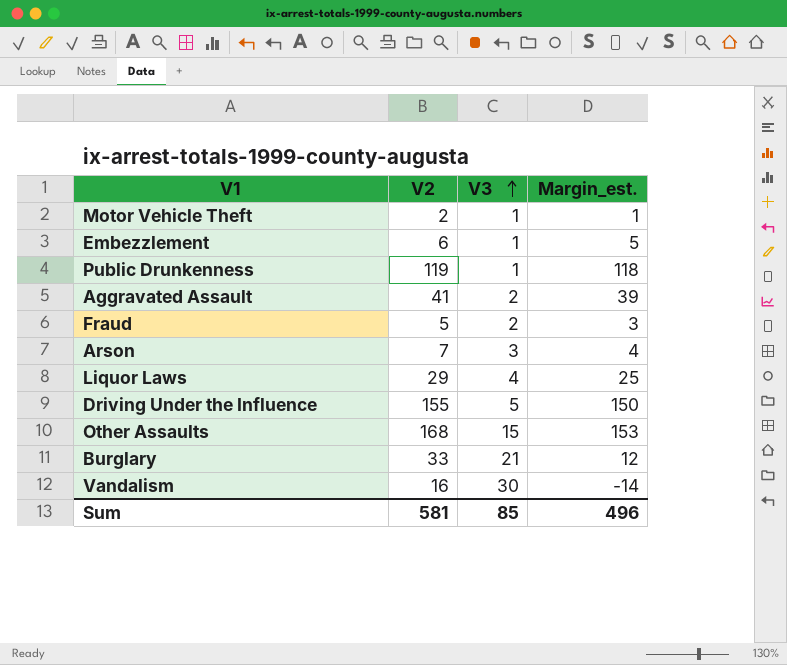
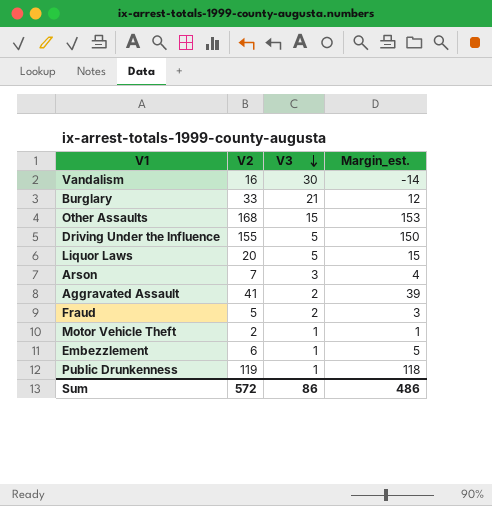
row order: V3 ascending -> V3 descending
Liquor Laws | V2: 29 -> 20
Liquor Laws | V3: 4 -> 5
Liquor Laws | Margin_est.: 25 -> 15
Sum | V2: 581 -> 572
Sum | V3: 85 -> 86
Sum | Margin_est.: 496 -> 486

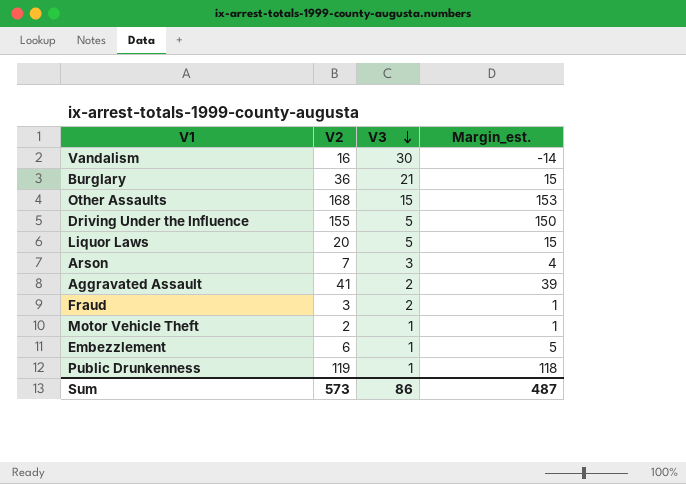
Burglary | V2: 33 -> 36
Burglary | Margin_est.: 12 -> 15
Fraud | V2: 5 -> 3
Fraud | Margin_est.: 3 -> 1
Sum | V2: 572 -> 573
Sum | Margin_est.: 486 -> 487

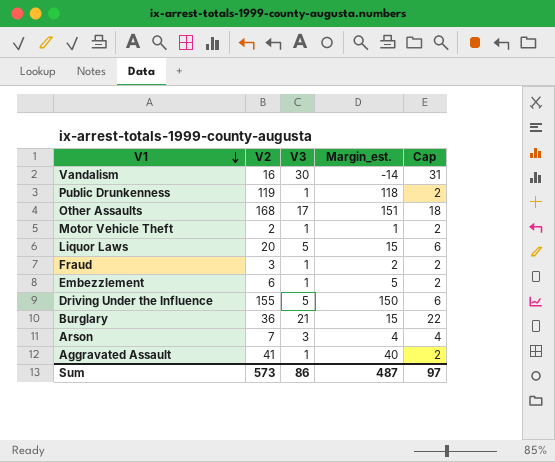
row order: V3 descending -> V1 descending
column Cap | formula: none -> [V3] + 1
Other Assaults | V3: 15 -> 17
Other Assaults | Margin_est.: 153 -> 151
Fraud | V3: 2 -> 1
Fraud | Margin_est.: 1 -> 2
Aggravated Assault | V3: 2 -> 1
Aggravated Assault | Margin_est.: 39 -> 40

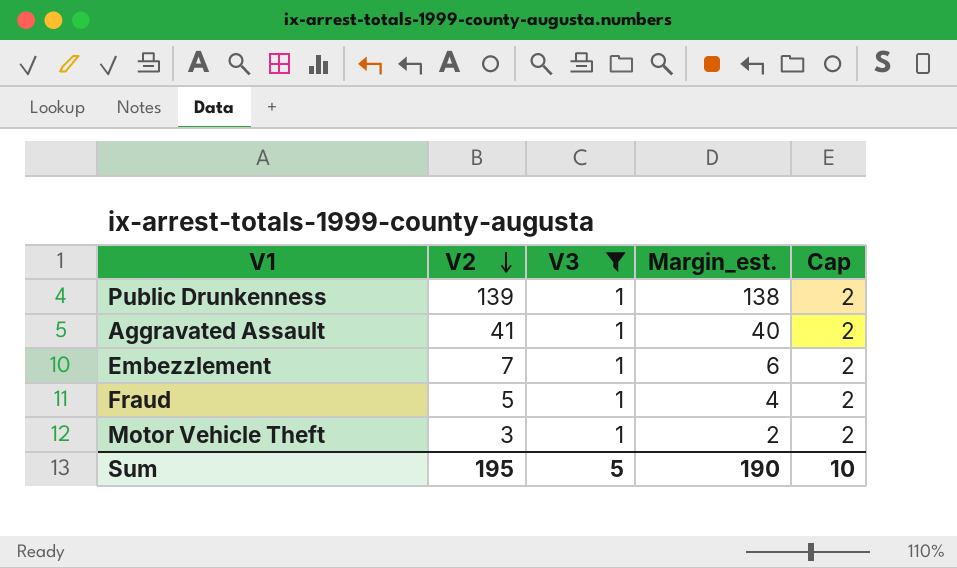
filter: none -> V3 = 1
row order: V1 descending -> V2 descending
Public Drunkenness | V2: 119 -> 139
Public Drunkenness | Margin_est.: 118 -> 138
Embezzlement | V2: 6 -> 7
Embezzlement | Margin_est.: 5 -> 6
Fraud | V2: 3 -> 5
Fraud | Margin_est.: 2 -> 4
Motor Vehicle Theft | V2: 2 -> 3
Motor Vehicle Theft | Margin_est.: 1 -> 2
Sum | V2: 573 -> 195
Sum | V3: 86 -> 5
Sum | Margin_est.: 487 -> 190
Sum | Cap: 97 -> 10

